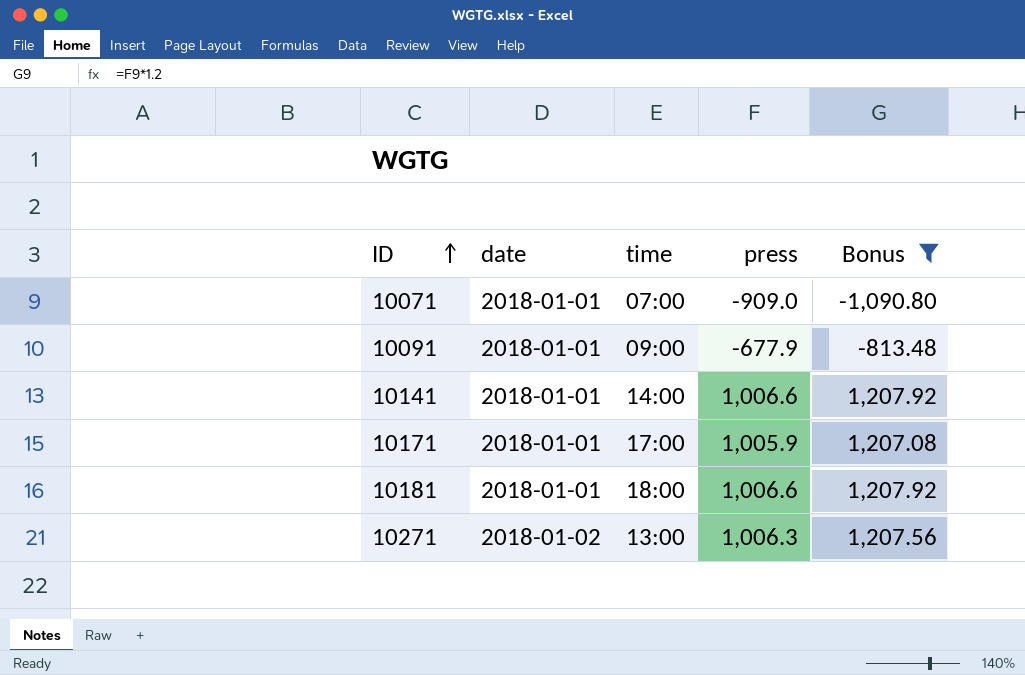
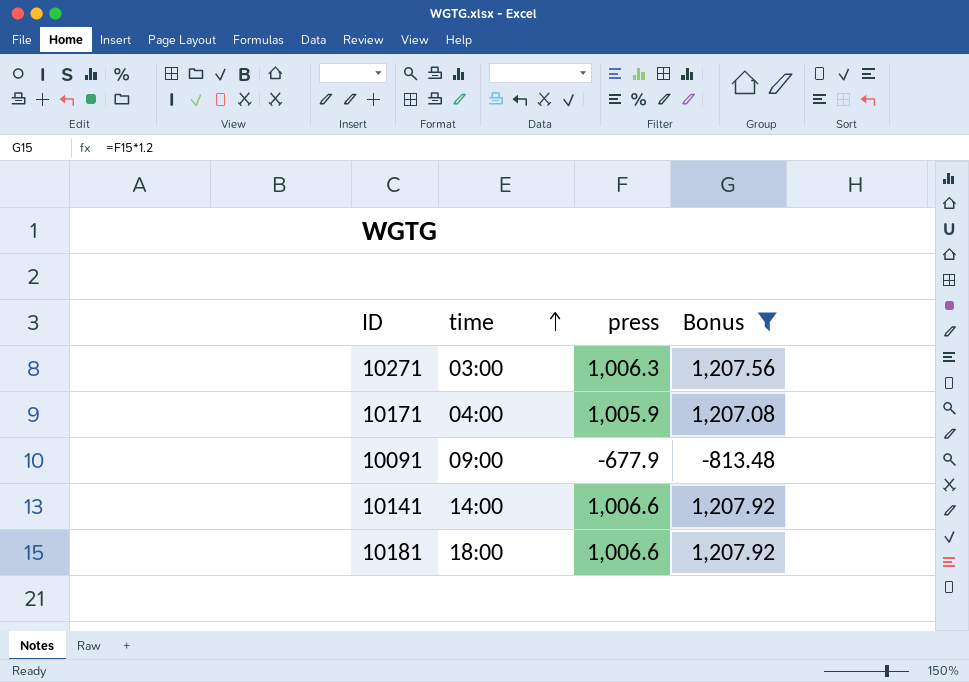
row order: ID ascending -> time ascending
column date | position: 2 -> none
row 10071: 2018-01-01 | 07:00 | -909.0 | -1,090.80 -> none
10271 | time: 13:00 -> 03:00
10171 | time: 17:00 -> 04:00

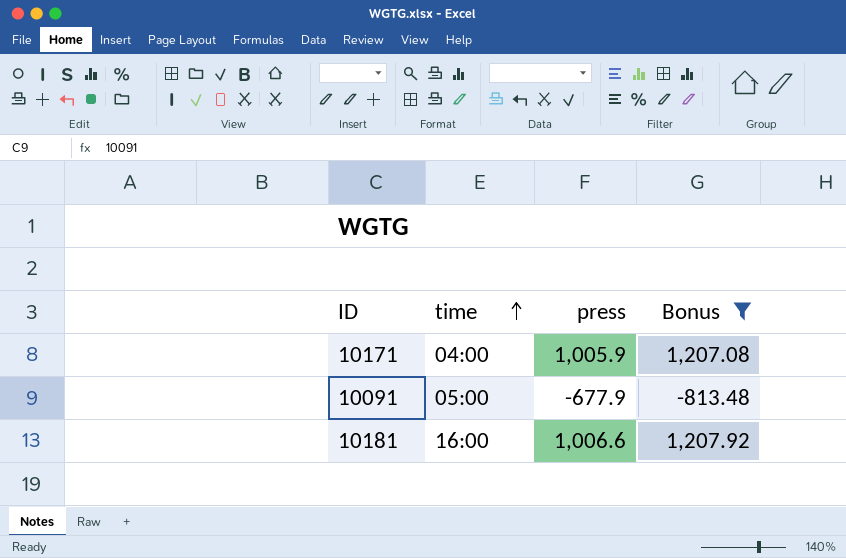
row 10271: 03:00 | 1,006.3 | 1,207.56 -> none
row 10141: 14:00 | 1,006.6 | 1,207.92 -> none
10091 | time: 09:00 -> 05:00
10181 | time: 18:00 -> 16:00

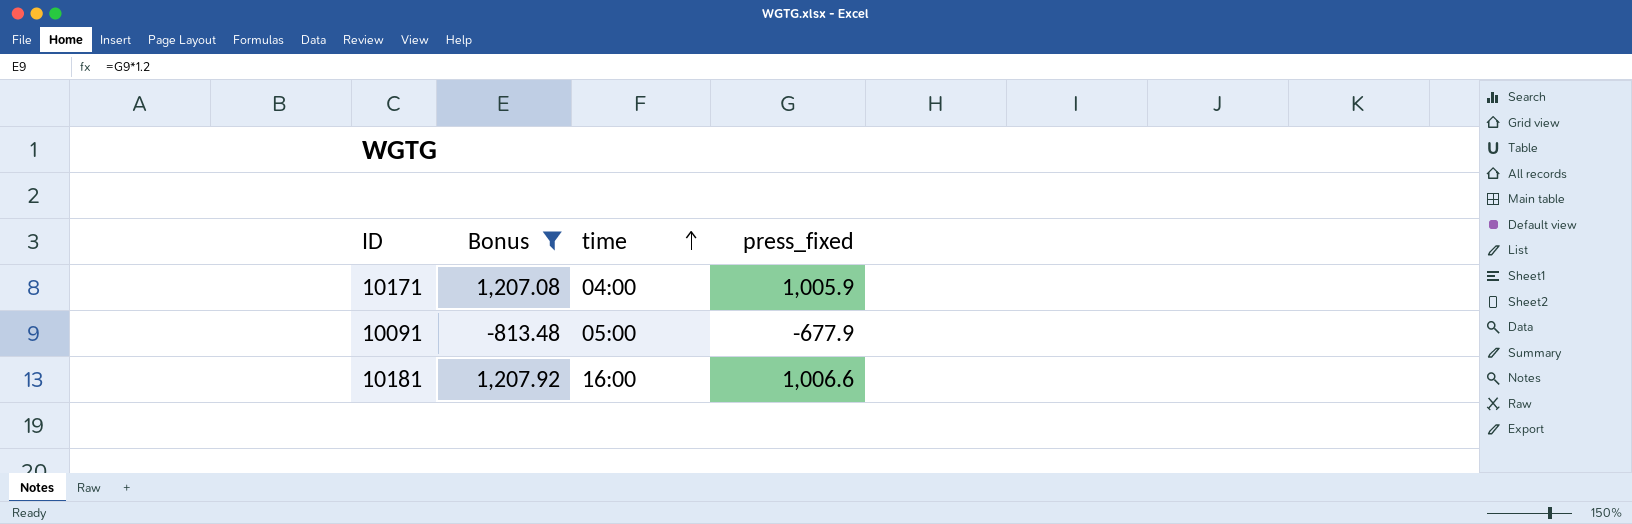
column Bonus | position: 4 -> 2
column name: press -> press_fixed

